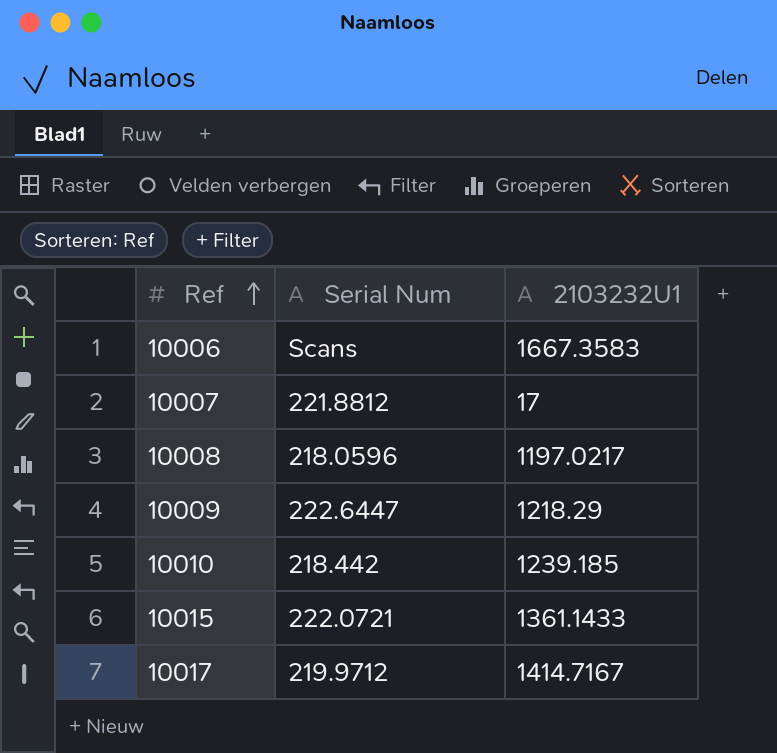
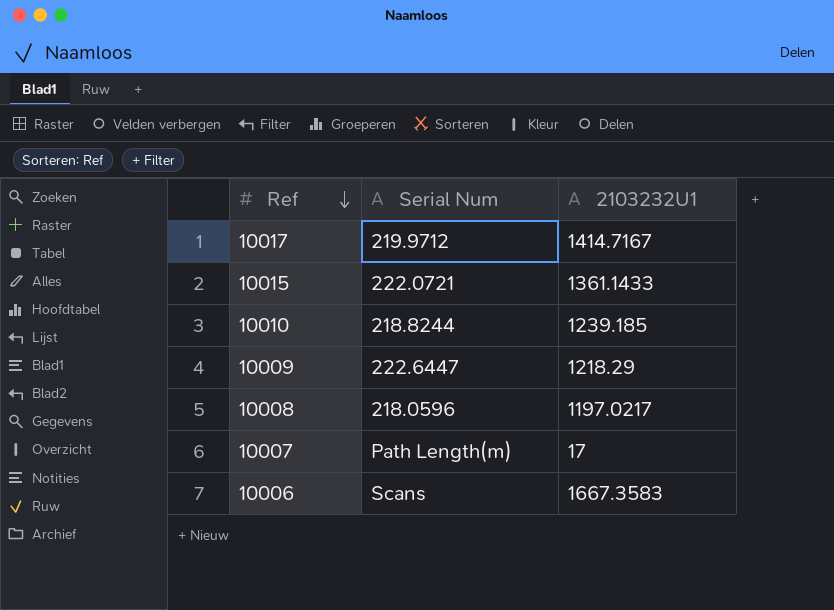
row order: Ref ascending -> Ref descending
10010 | Serial Num: 218.442 -> 218.8244
10007 | Serial Num: 221.8812 -> Path Length(m)

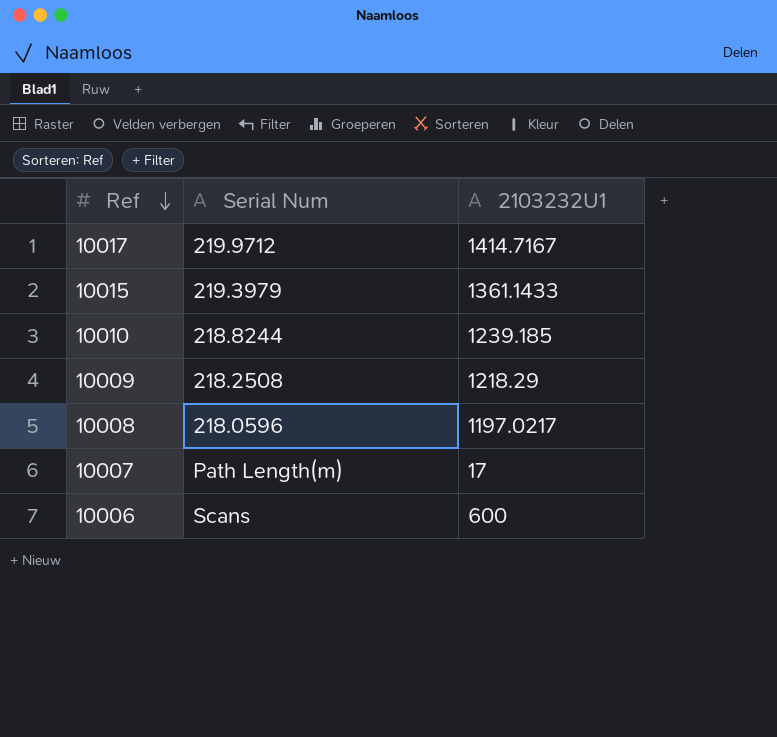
10015 | Serial Num: 222.0721 -> 219.3979
10009 | Serial Num: 222.6447 -> 218.2508
10006 | 2103232U1: 1667.3583 -> 600

